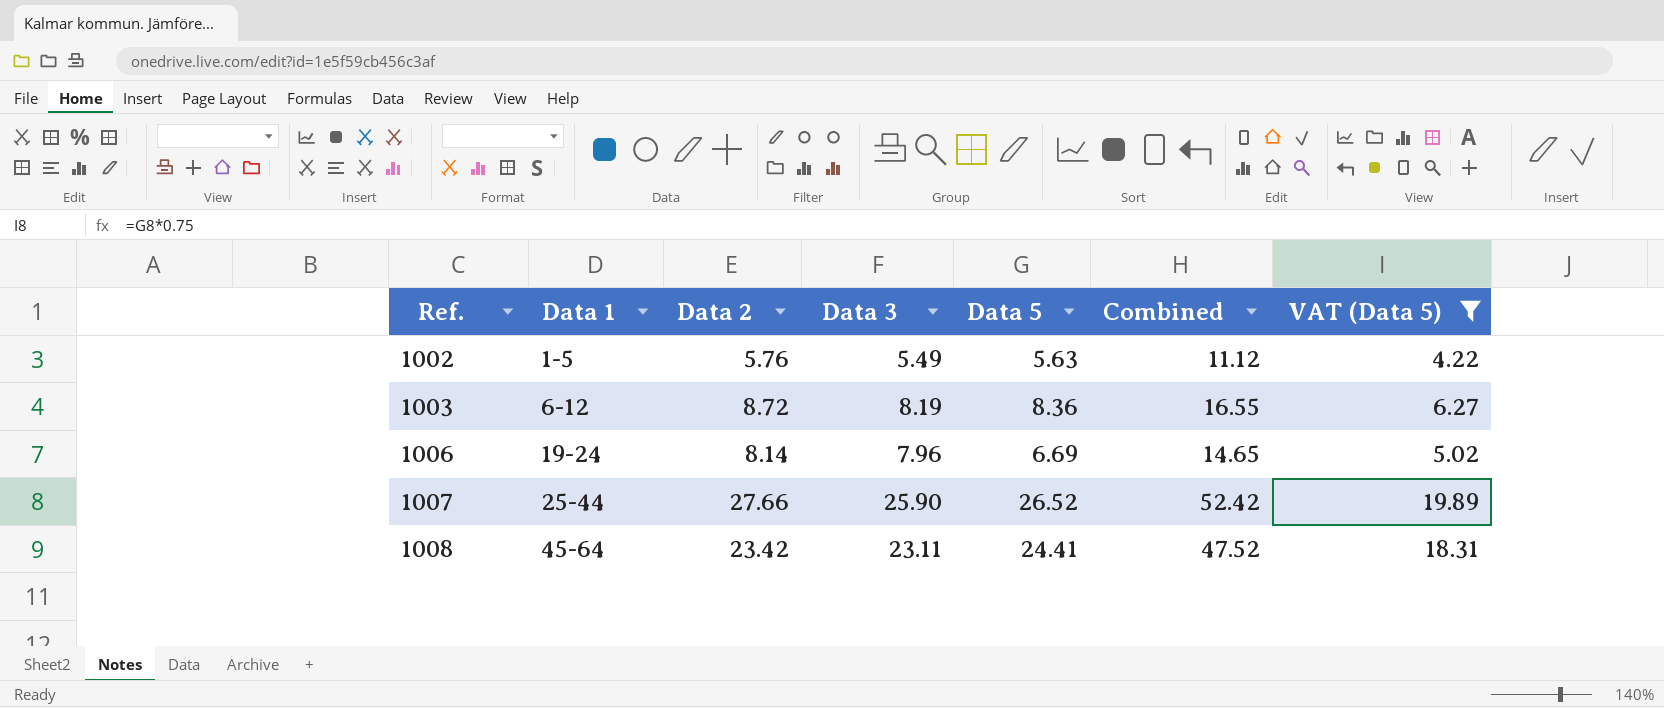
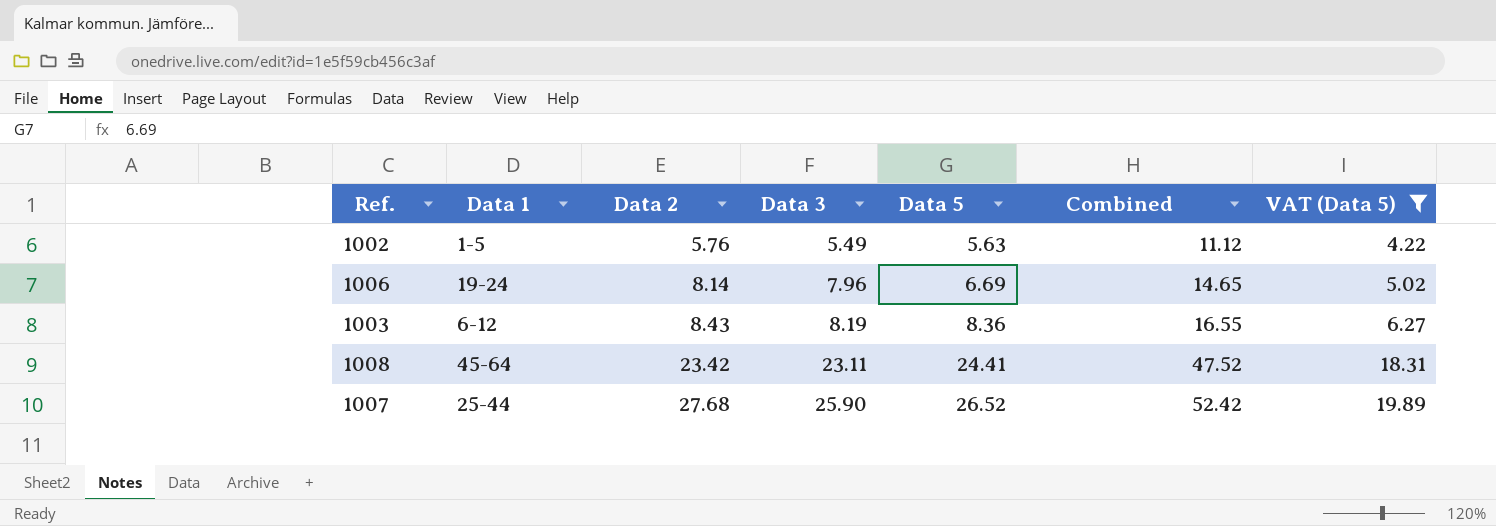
row order: Ref. ascending -> Data 2 ascending
1003 | Data 2: 8.72 -> 8.43
1007 | Data 2: 27.66 -> 27.68

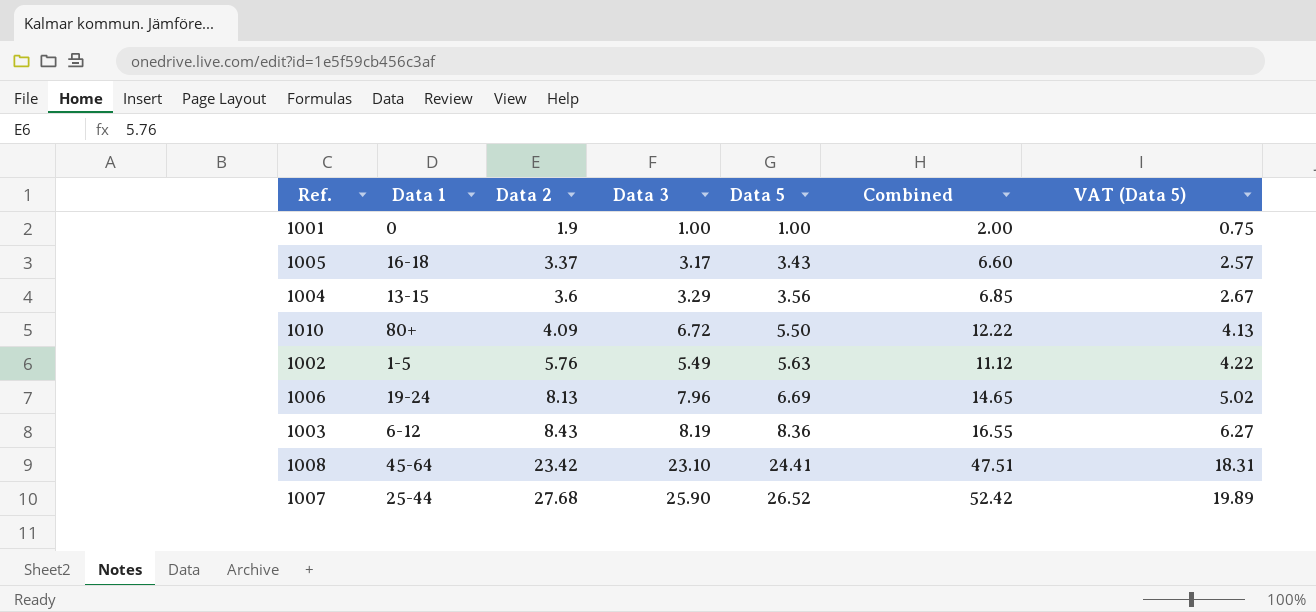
filter: VAT (Data 5) >= 4.22 -> none
1006 | Data 2: 8.14 -> 8.13
1008 | Data 3: 23.11 -> 23.10
1008 | Combined: 47.52 -> 47.51

